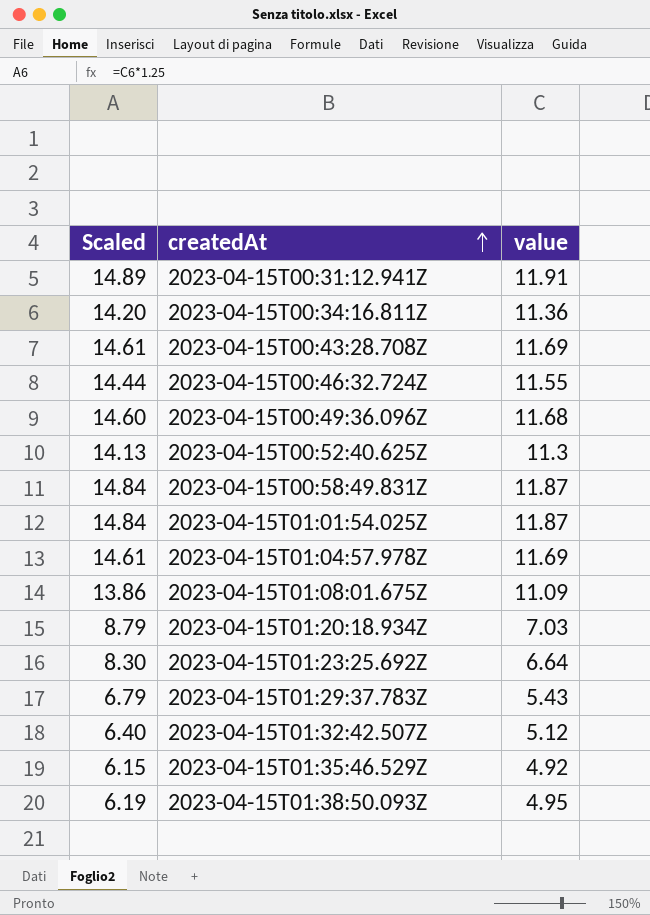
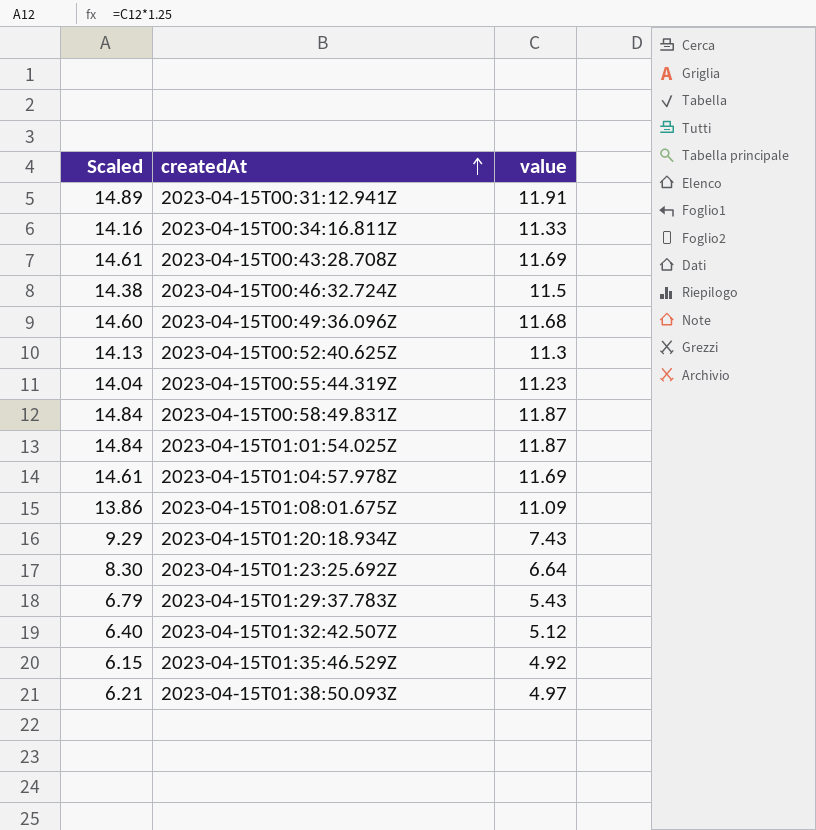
2023-04-15T00:34:16.811Z | Scaled: 14.20 -> 14.16
2023-04-15T00:34:16.811Z | value: 11.36 -> 11.33
2023-04-15T00:46:32.724Z | Scaled: 14.44 -> 14.38
2023-04-15T00:46:32.724Z | value: 11.55 -> 11.5
row 2023-04-15T00:55:44.319Z: none -> 14.04 | 11.23
2023-04-15T01:20:18.934Z | Scaled: 8.79 -> 9.29
2023-04-15T01:20:18.934Z | value: 7.03 -> 7.43
2023-04-15T01:38:50.093Z | Scaled: 6.19 -> 6.21
2023-04-15T01:38:50.093Z | value: 4.95 -> 4.97

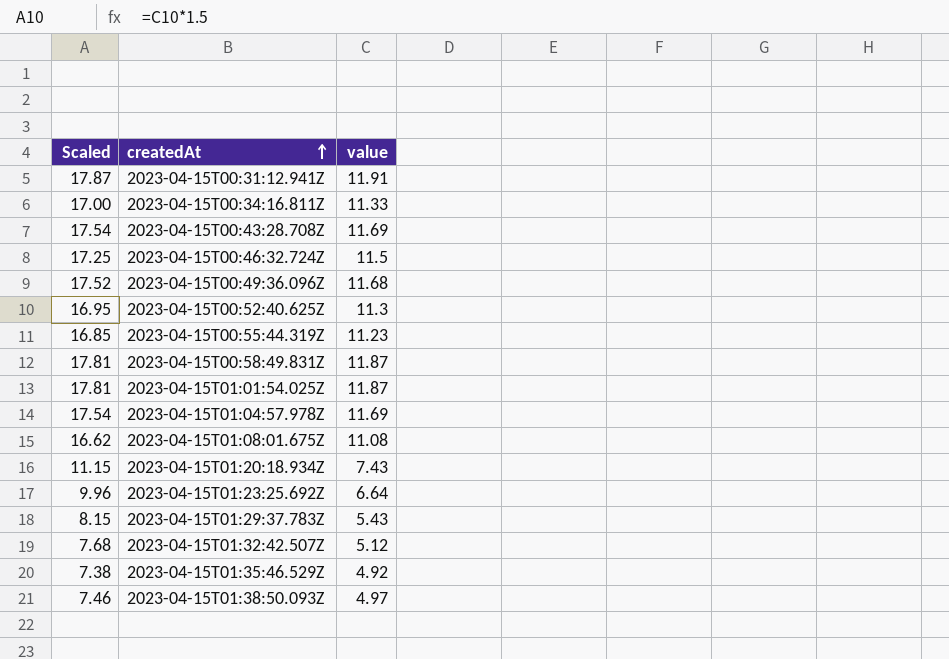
column Scaled | formula: [value] * 1.25 -> [value] * 1.5
2023-04-15T01:08:01.675Z | value: 11.09 -> 11.08

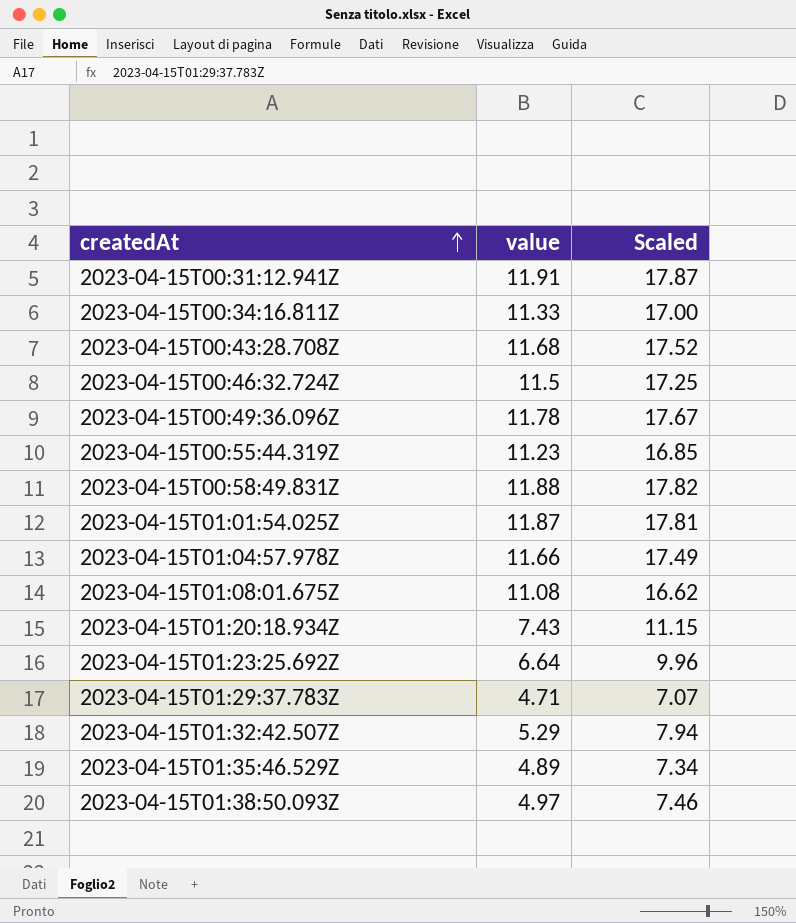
column Scaled | position: 1 -> 3
row 2023-04-15T00:52:40.625Z: 16.95 | 11.3 -> none
2023-04-15T00:43:28.708Z | value: 11.69 -> 11.68
2023-04-15T00:43:28.708Z | Scaled: 17.54 -> 17.52
2023-04-15T00:49:36.096Z | value: 11.68 -> 11.78
2023-04-15T00:49:36.096Z | Scaled: 17.52 -> 17.67
2023-04-15T00:58:49.831Z | value: 11.87 -> 11.88
2023-04-15T00:58:49.831Z | Scaled: 17.81 -> 17.82
2023-04-15T01:04:57.978Z | value: 11.69 -> 11.66
2023-04-15T01:04:57.978Z | Scaled: 17.54 -> 17.49
2023-04-15T01:29:37.783Z | value: 5.43 -> 4.71
2023-04-15T01:29:37.783Z | Scaled: 8.15 -> 7.07
2023-04-15T01:32:42.507Z | value: 5.12 -> 5.29
2023-04-15T01:32:42.507Z | Scaled: 7.68 -> 7.94
2023-04-15T01:35:46.529Z | value: 4.92 -> 4.89
2023-04-15T01:35:46.529Z | Scaled: 7.38 -> 7.34

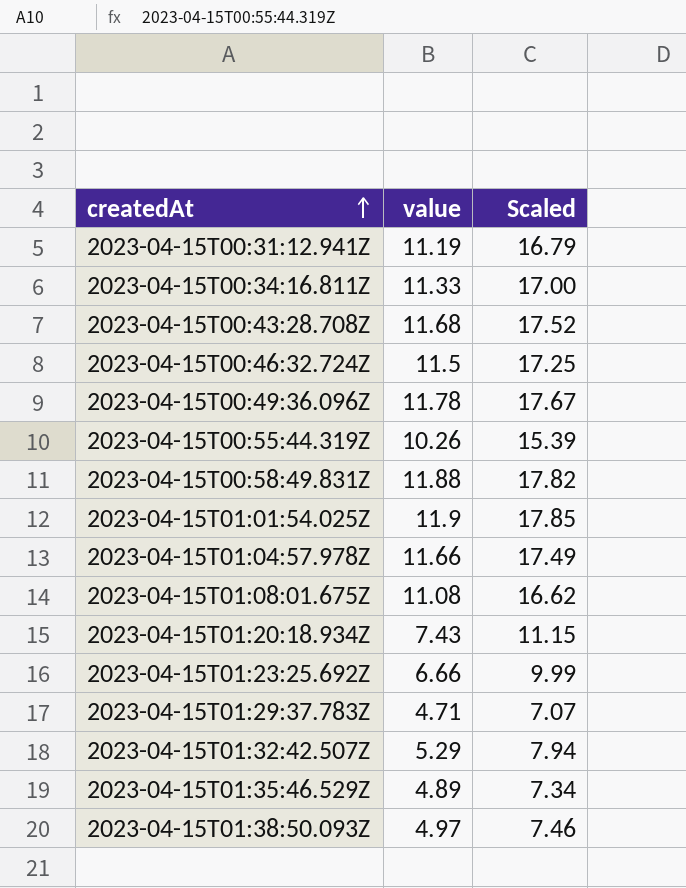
2023-04-15T00:31:12.941Z | value: 11.91 -> 11.19
2023-04-15T00:31:12.941Z | Scaled: 17.87 -> 16.79
2023-04-15T00:55:44.319Z | value: 11.23 -> 10.26
2023-04-15T00:55:44.319Z | Scaled: 16.85 -> 15.39
2023-04-15T01:01:54.025Z | value: 11.87 -> 11.9
2023-04-15T01:01:54.025Z | Scaled: 17.81 -> 17.85
2023-04-15T01:23:25.692Z | value: 6.64 -> 6.66
2023-04-15T01:23:25.692Z | Scaled: 9.96 -> 9.99

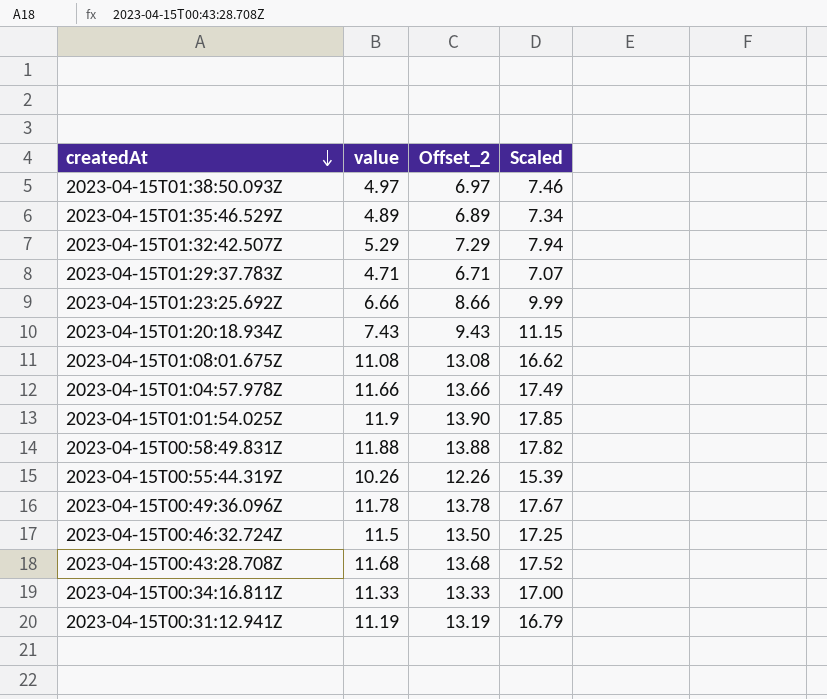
row order: createdAt ascending -> createdAt descending
column Offset_2 | formula: none -> [value] + 2

